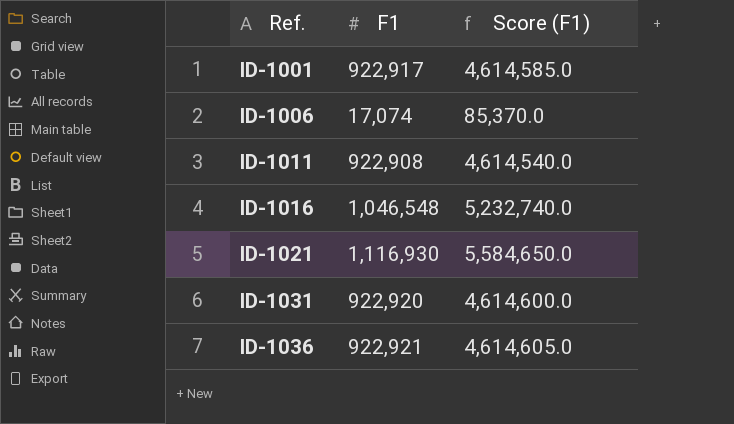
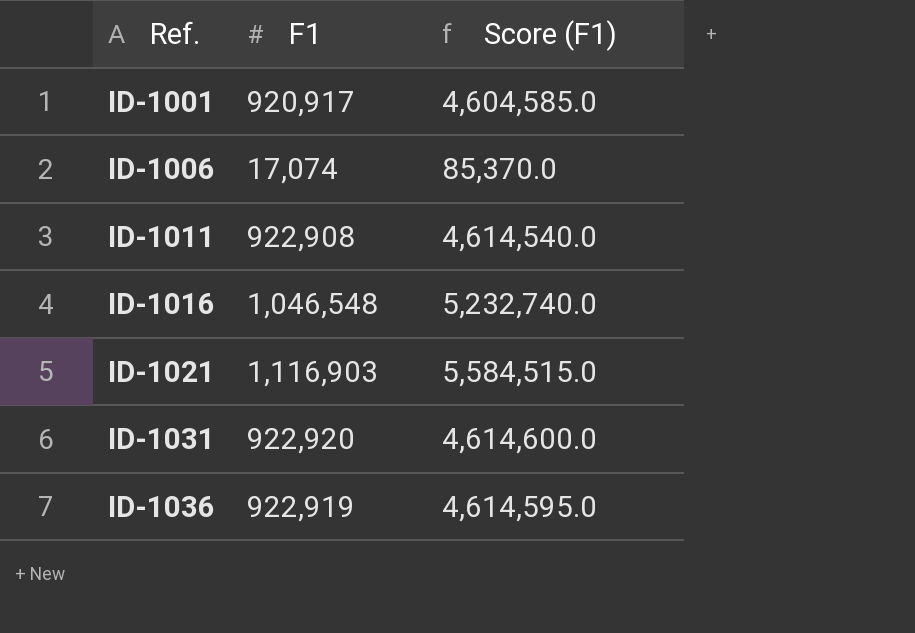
ID-1001 | F1: 922,917 -> 920,917
ID-1001 | Score (F1): 4,614,585.0 -> 4,604,585.0
ID-1021 | F1: 1,116,930 -> 1,116,903
ID-1021 | Score (F1): 5,584,650.0 -> 5,584,515.0
ID-1036 | F1: 922,921 -> 922,919
ID-1036 | Score (F1): 4,614,605.0 -> 4,614,595.0

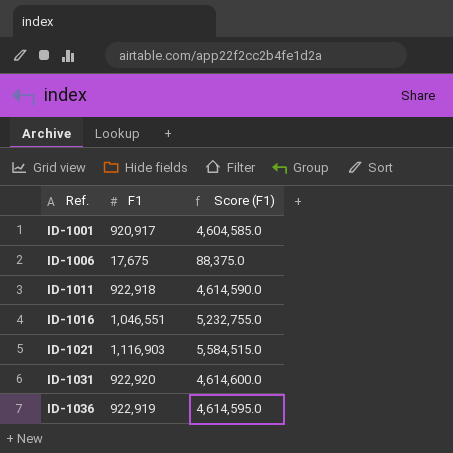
ID-1006 | F1: 17,074 -> 17,675
ID-1006 | Score (F1): 85,370.0 -> 88,375.0
ID-1011 | F1: 922,908 -> 922,918
ID-1011 | Score (F1): 4,614,540.0 -> 4,614,590.0
ID-1016 | F1: 1,046,548 -> 1,046,551
ID-1016 | Score (F1): 5,232,740.0 -> 5,232,755.0

